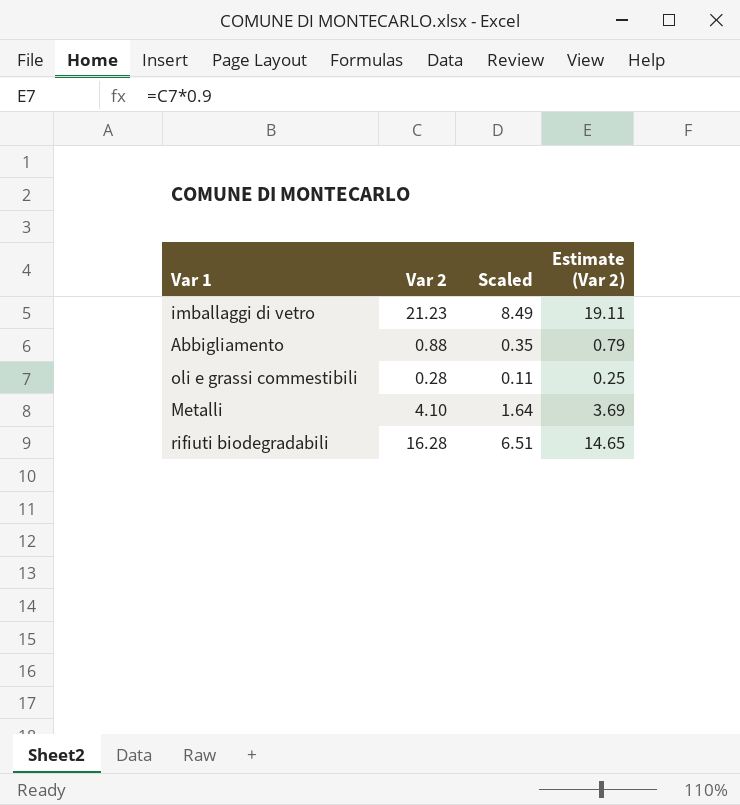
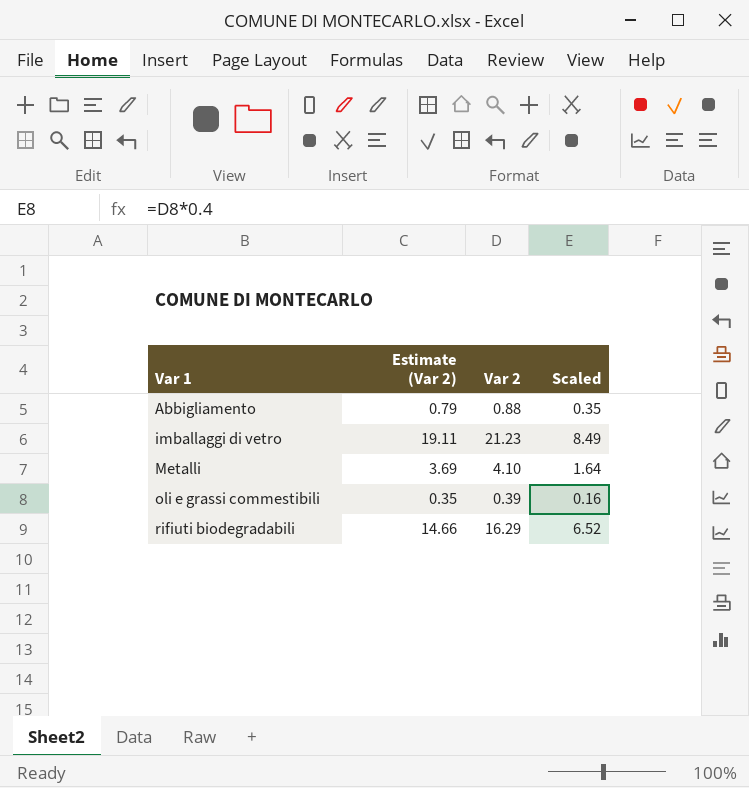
row order: none -> Var 1 ascending
column Estimate (Var 2) | position: 4 -> 2
oli e grassi commestibili | Estimate (Var 2): 0.25 -> 0.35
oli e grassi commestibili | Var 2: 0.28 -> 0.39
oli e grassi commestibili | Scaled: 0.11 -> 0.16
rifiuti biodegradabili | Estimate (Var 2): 14.65 -> 14.66
rifiuti biodegradabili | Var 2: 16.28 -> 16.29
rifiuti biodegradabili | Scaled: 6.51 -> 6.52

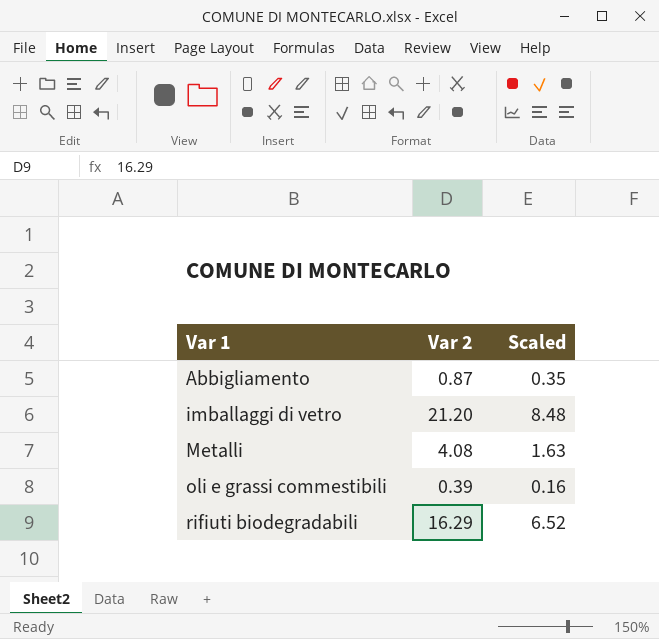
column Estimate (Var 2) | formula: [Var 2] * 0.9 -> none
Abbigliamento | Var 2: 0.88 -> 0.87
imballaggi di vetro | Var 2: 21.23 -> 21.20
imballaggi di vetro | Scaled: 8.49 -> 8.48
Metalli | Var 2: 4.10 -> 4.08
Metalli | Scaled: 1.64 -> 1.63

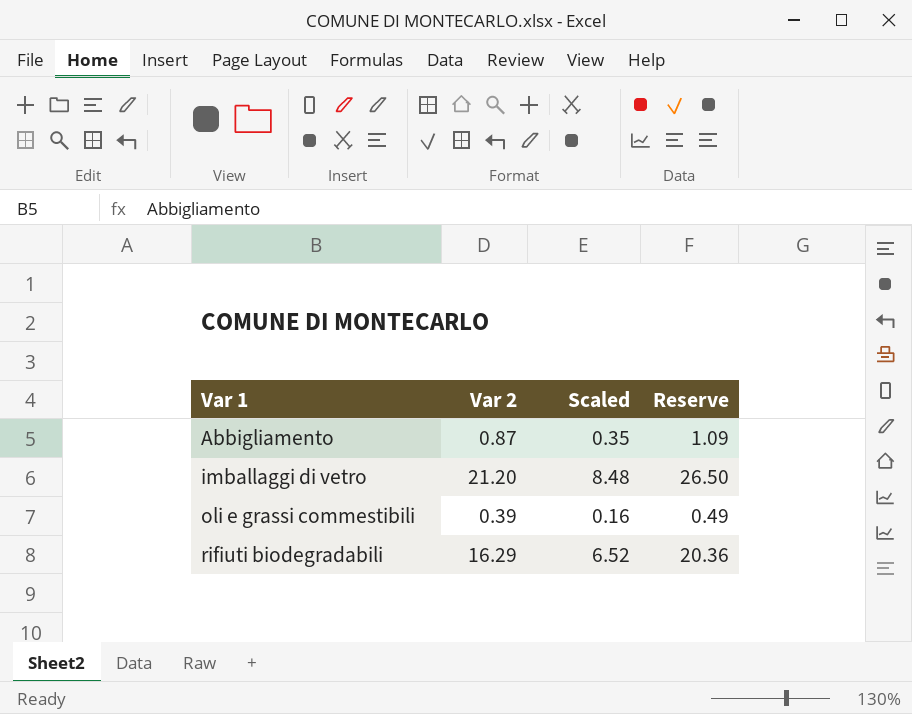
column Reserve | formula: none -> [Var 2] * 1.25
row Metalli: 4.08 | 1.63 -> none

